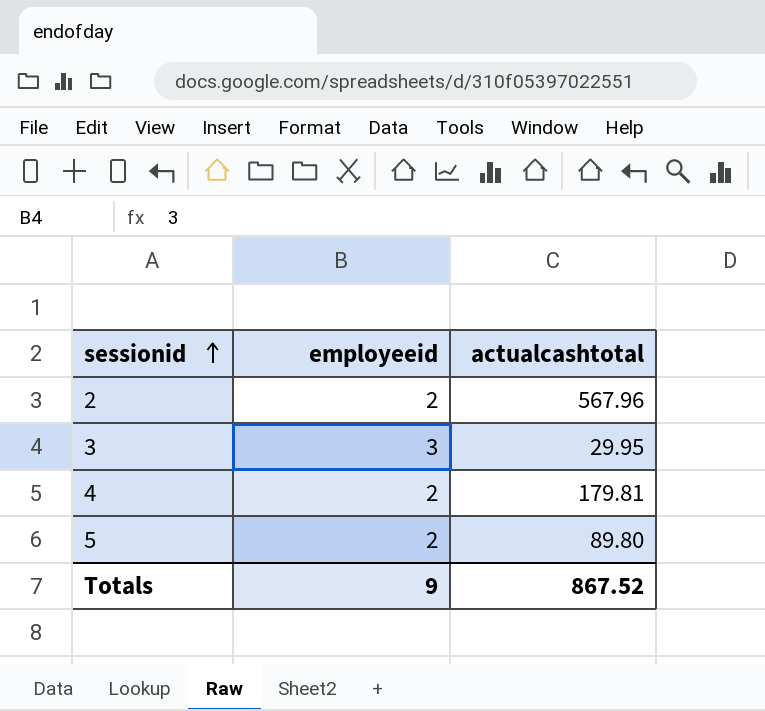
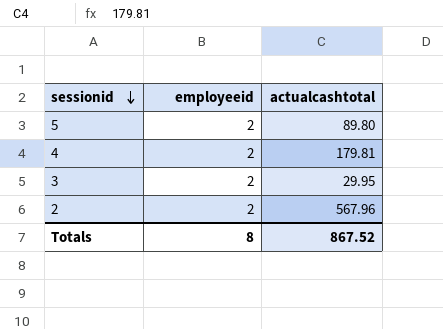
row order: sessionid ascending -> sessionid descending
3 | employeeid: 3 -> 2
Totals | employeeid: 9 -> 8

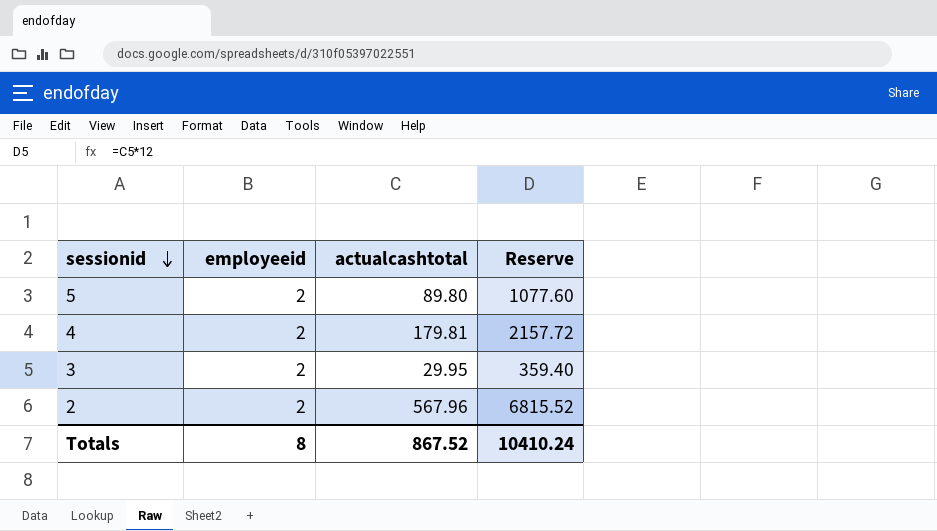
column Reserve | formula: none -> [actualcashtotal] * 12

